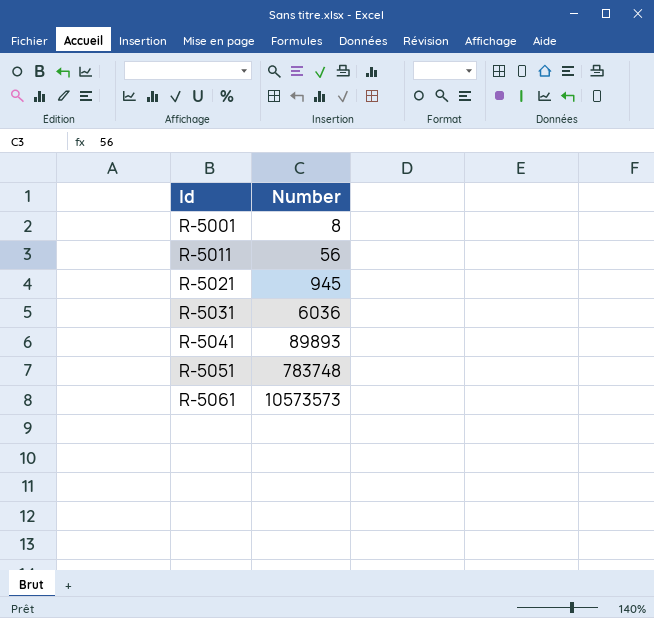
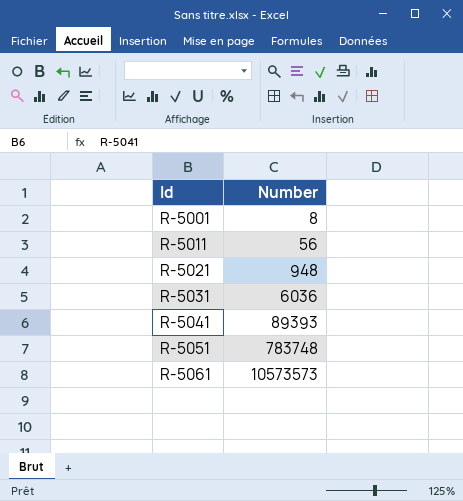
R-5021 | Number: 945 -> 948
R-5041 | Number: 89893 -> 89393

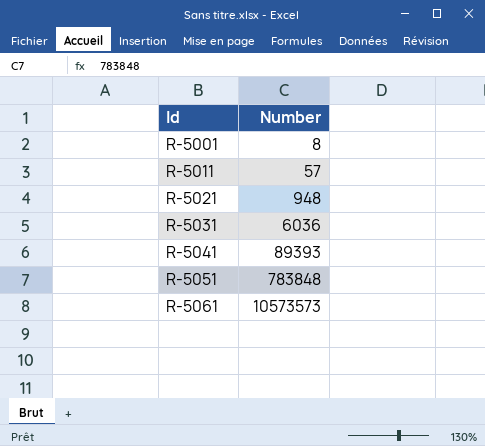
R-5011 | Number: 56 -> 57
R-5051 | Number: 783748 -> 783848

